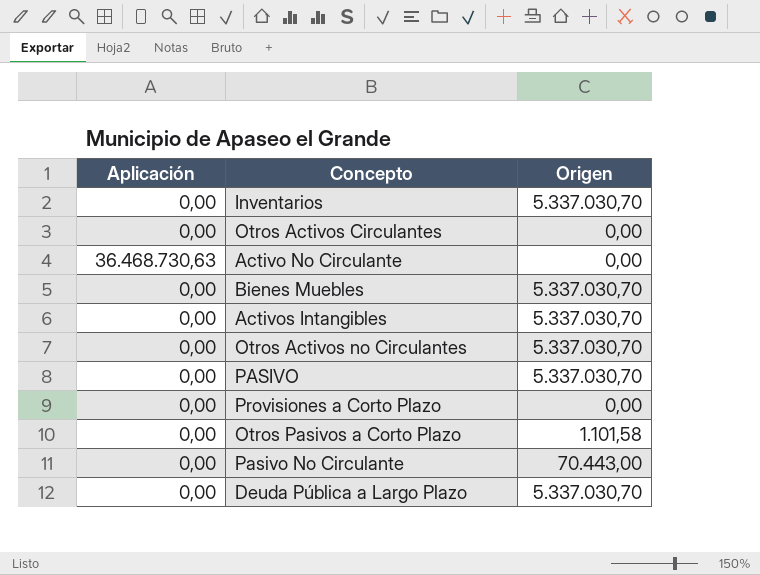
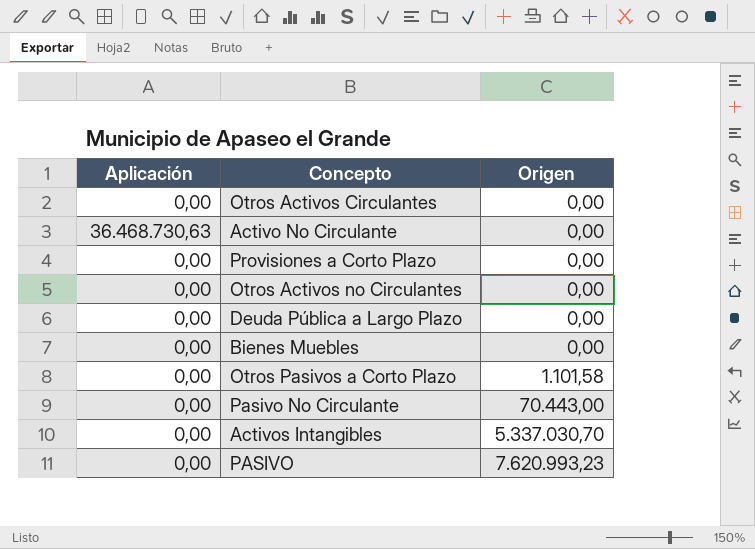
row order: none -> Origen ascending
row Inventarios: 0,00 | 5.337.030,70 -> none
Otros Activos no Circulantes | Origen: 5.337.030,70 -> 0,00
Deuda Pública a Largo Plazo | Origen: 5.337.030,70 -> 0,00
Bienes Muebles | Origen: 5.337.030,70 -> 0,00
PASIVO | Origen: 5.337.030,70 -> 7.620.993,23

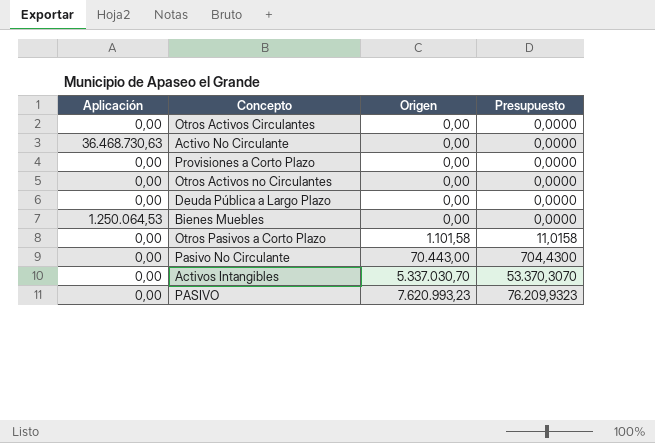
column Presupuesto | formula: none -> [Origen] * 0,01
Bienes Muebles | Aplicación: 0,00 -> 1.250.064,53

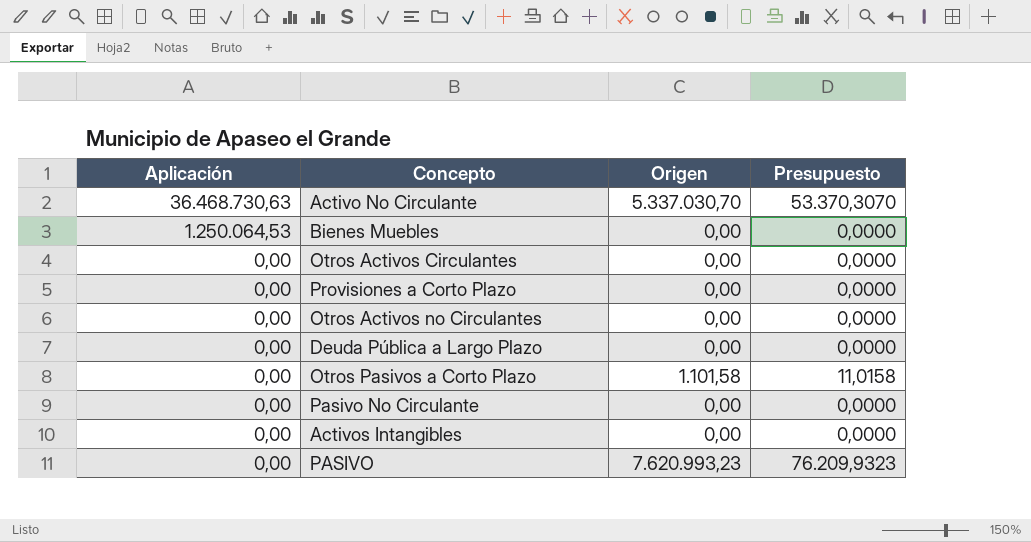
row order: Origen ascending -> Aplicación descending
Activo No Circulante | Origen: 0,00 -> 5.337.030,70
Activo No Circulante | Presupuesto: 0,0000 -> 53.370,3070
Pasivo No Circulante | Origen: 70.443,00 -> 0,00
Pasivo No Circulante | Presupuesto: 704,4300 -> 0,0000
Activos Intangibles | Origen: 5.337.030,70 -> 0,00
Activos Intangibles | Presupuesto: 53.370,3070 -> 0,0000

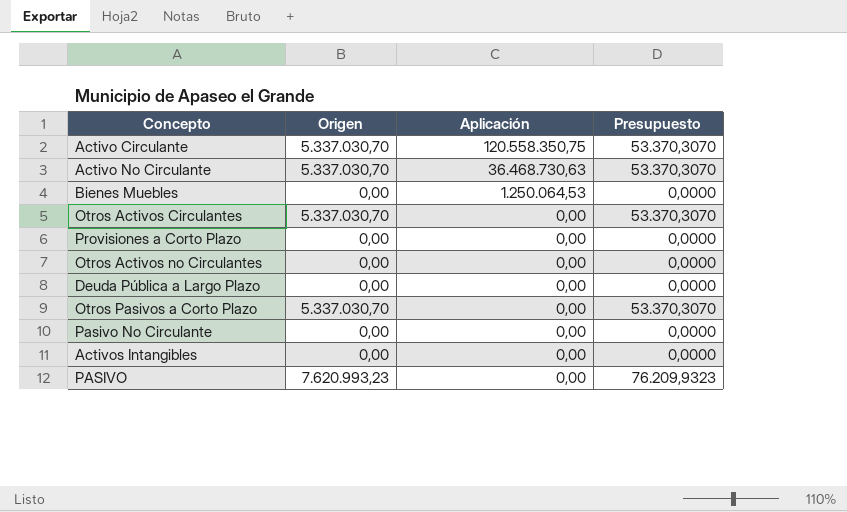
column Aplicación | position: 1 -> 3
row Activo Circulante: none -> 5.337.030,70 | 120.558.350,75 | 53.370,3070
Otros Activos Circulantes | Origen: 0,00 -> 5.337.030,70
Otros Activos Circulantes | Presupuesto: 0,0000 -> 53.370,3070
Otros Pasivos a Corto Plazo | Origen: 1.101,58 -> 5.337.030,70
Otros Pasivos a Corto Plazo | Presupuesto: 11,0158 -> 53.370,3070

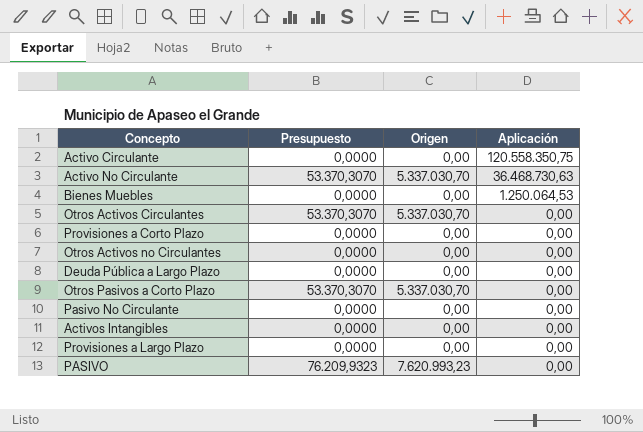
column Presupuesto | position: 4 -> 2
Activo Circulante | Presupuesto: 53.370,3070 -> 0,0000
Activo Circulante | Origen: 5.337.030,70 -> 0,00
row Provisiones a Largo Plazo: none -> 0,0000 | 0,00 | 0,00

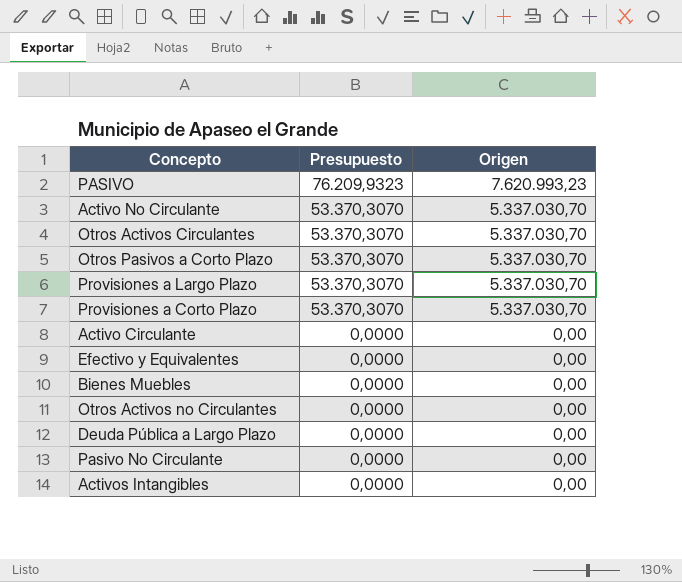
row order: Aplicación descending -> Presupuesto descending
column Aplicación | position: 4 -> none
Provisiones a Largo Plazo | Presupuesto: 0,0000 -> 53.370,3070
Provisiones a Largo Plazo | Origen: 0,00 -> 5.337.030,70
Provisiones a Corto Plazo | Presupuesto: 0,0000 -> 53.370,3070
Provisiones a Corto Plazo | Origen: 0,00 -> 5.337.030,70
row Efectivo y Equivalentes: none -> 0,0000 | 0,00

